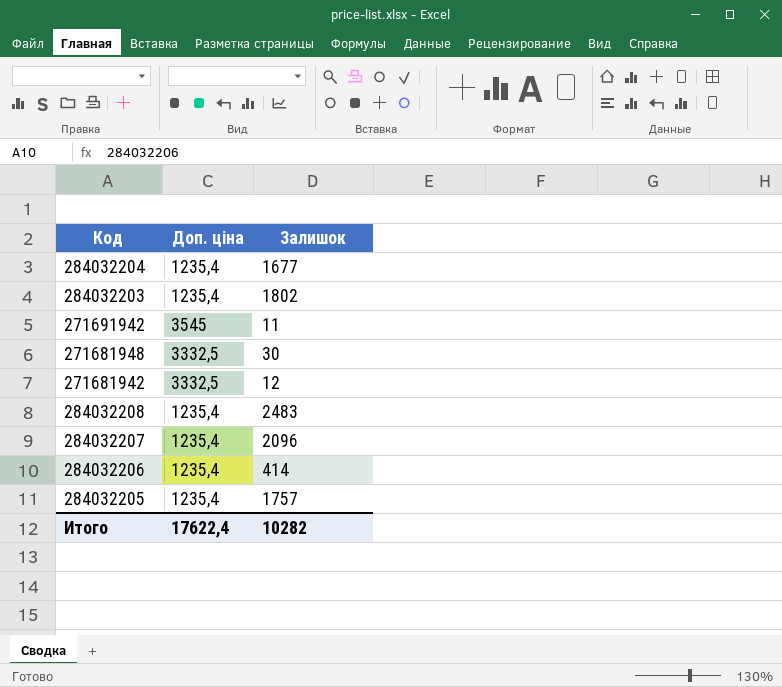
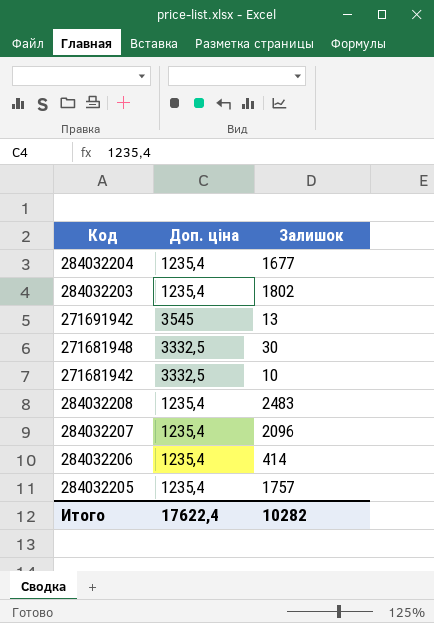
271691942 | Залишок: 11 -> 13
271681942 | Залишок: 12 -> 10

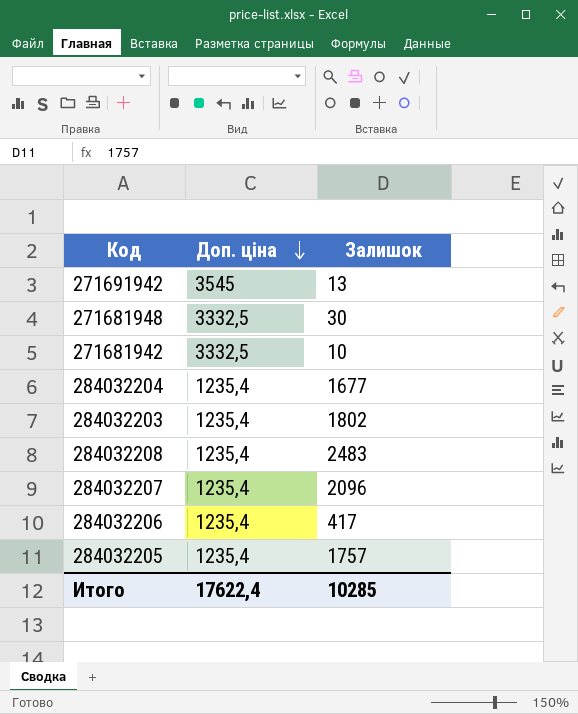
row order: none -> Доп. ціна descending
284032206 | Залишок: 414 -> 417
Итого | Залишок: 10282 -> 10285

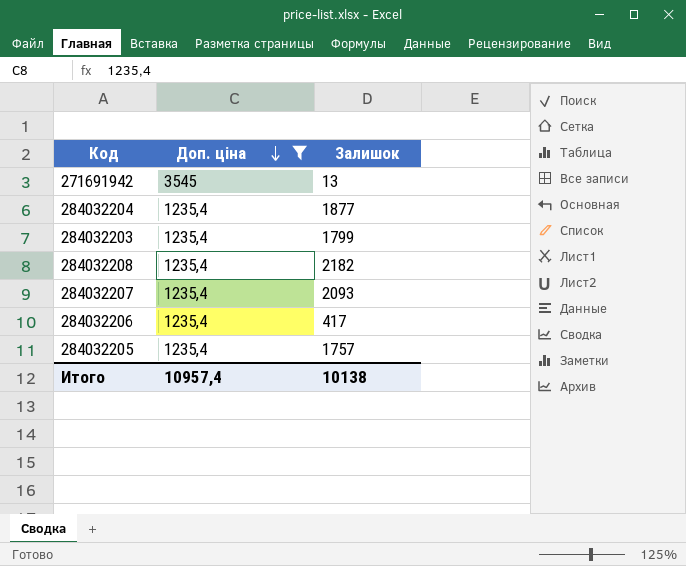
filter: none -> Доп. ціна != 3332,5
284032204 | Залишок: 1677 -> 1877
284032203 | Залишок: 1802 -> 1799
284032208 | Залишок: 2483 -> 2182
284032207 | Залишок: 2096 -> 2093
Итого | Доп. ціна: 17622,4 -> 10957,4
Итого | Залишок: 10285 -> 10138

